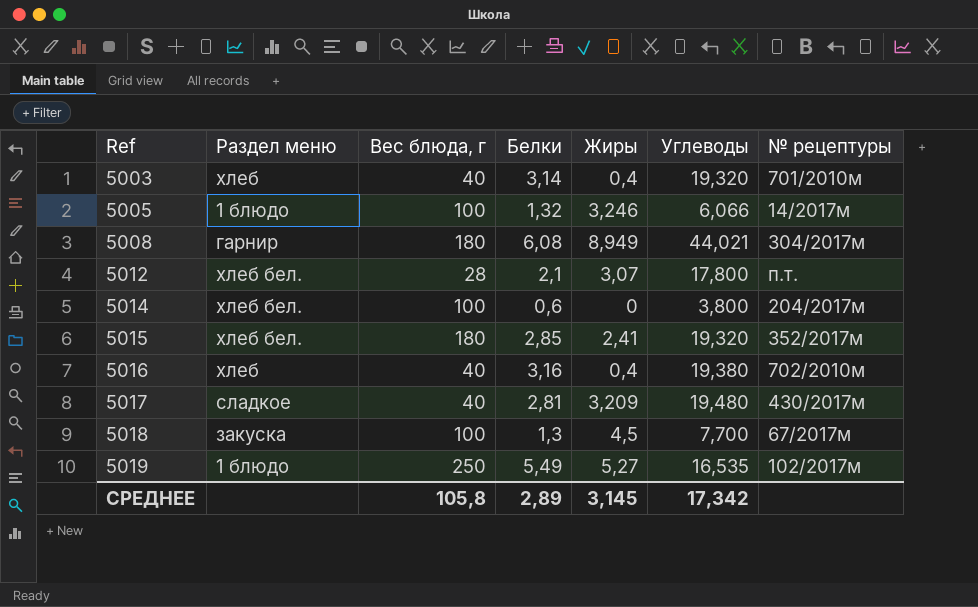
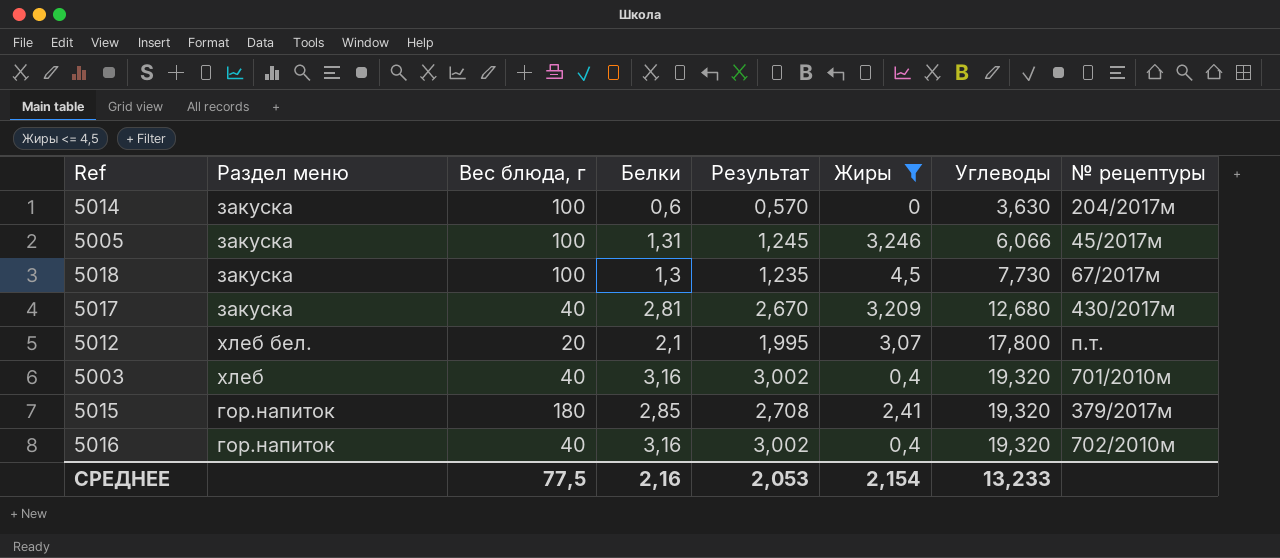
filter: none -> Жиры <= 4,5
row order: Ref ascending -> Углеводы ascending
column Результат | formula: none -> [Белки] * 0,95
5014 | Раздел меню: хлеб бел. -> закуска
5014 | Углеводы: 3,800 -> 3,630
5005 | Раздел меню: 1 блюдо -> закуска
5005 | Белки: 1,32 -> 1,31
5005 | № рецептуры: 14/2017м -> 45/2017м
5018 | Углеводы: 7,700 -> 7,730
5017 | Раздел меню: сладкое -> закуска
5017 | Углеводы: 19,480 -> 12,680
5012 | Вес блюда, г: 28 -> 20
5003 | Белки: 3,14 -> 3,16
5015 | Раздел меню: хлеб бел. -> гор.напиток
5015 | № рецептуры: 352/2017м -> 379/2017м
5016 | Раздел меню: хлеб -> гор.напиток
5016 | Углеводы: 19,380 -> 19,320
СРЕДНЕЕ | Вес блюда, г: 105,8 -> 77,5
СРЕДНЕЕ | Белки: 2,89 -> 2,16
СРЕДНЕЕ | Жиры: 3,145 -> 2,154
СРЕДНЕЕ | Углеводы: 17,342 -> 13,233

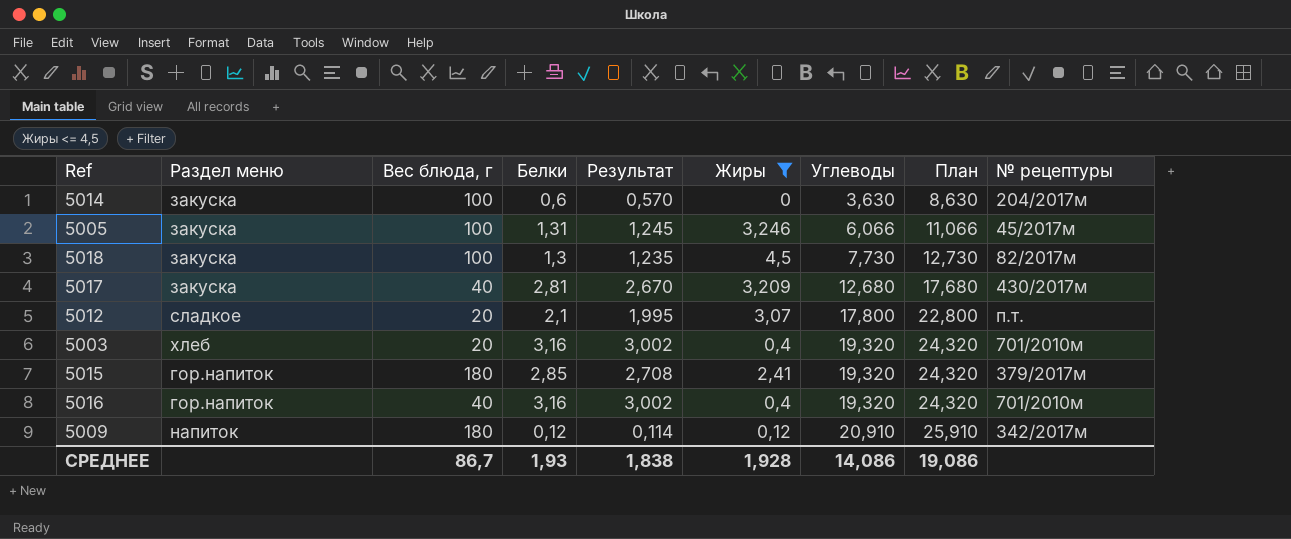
column План | formula: none -> [Углеводы] + 5
5018 | № рецептуры: 67/2017м -> 82/2017м
5012 | Раздел меню: хлеб бел. -> сладкое
5003 | Вес блюда, г: 40 -> 20
5016 | № рецептуры: 702/2010м -> 701/2010м
row 5009: none -> напиток | 180 | 0,12 | 0,114 | 0,12 | 20,910 | 25,910 | 342/2017м
СРЕДНЕЕ | Вес блюда, г: 77,5 -> 86,7
СРЕДНЕЕ | Белки: 2,16 -> 1,93
СРЕДНЕЕ | Результат: 2,053 -> 1,838
СРЕДНЕЕ | Жиры: 2,154 -> 1,928
СРЕДНЕЕ | Углеводы: 13,233 -> 14,086

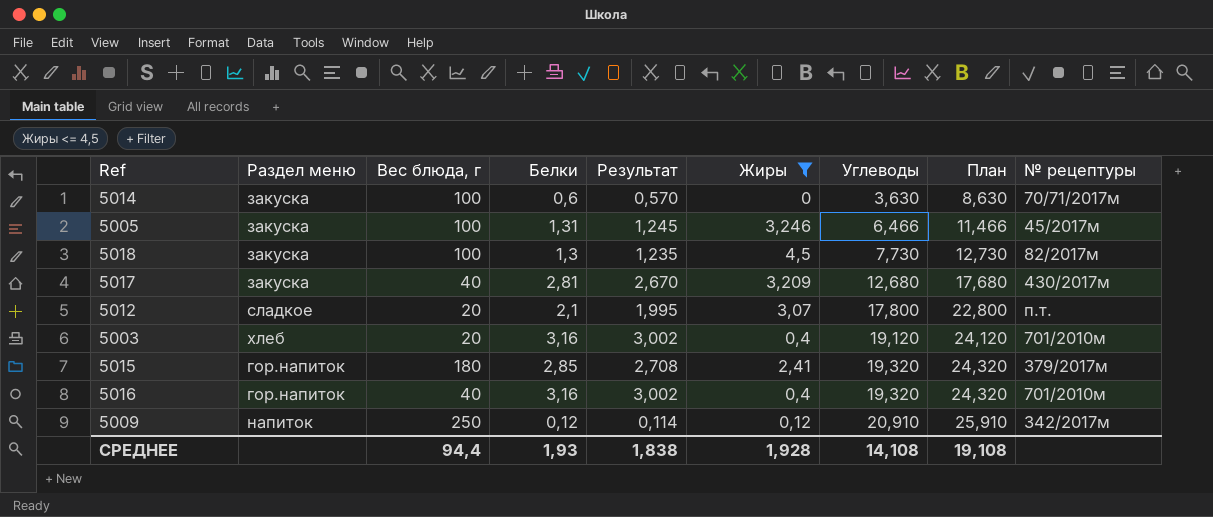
5014 | № рецептуры: 204/2017м -> 70/71/2017м
5005 | Углеводы: 6,066 -> 6,466
5005 | План: 11,066 -> 11,466
5003 | Углеводы: 19,320 -> 19,120
5003 | План: 24,320 -> 24,120
5009 | Вес блюда, г: 180 -> 250
СРЕДНЕЕ | Вес блюда, г: 86,7 -> 94,4
СРЕДНЕЕ | Углеводы: 14,086 -> 14,108
СРЕДНЕЕ | План: 19,086 -> 19,108

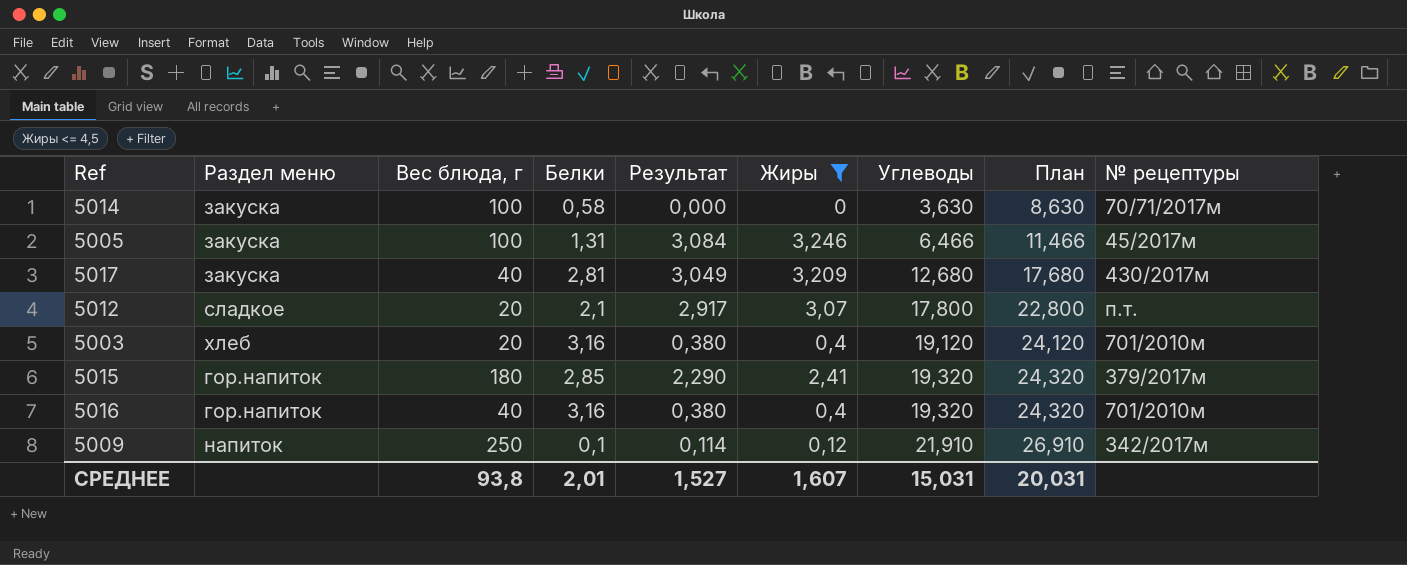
column Результат | formula: [Белки] * 0,95 -> [Жиры] * 0,95
row 5018: закуска | 100 | 1,3 | 1,235 | 4,5 | 7,730 | 12,730 | 82/2017м -> none
5014 | Белки: 0,6 -> 0,58
5009 | Белки: 0,12 -> 0,1
5009 | Углеводы: 20,910 -> 21,910
5009 | План: 25,910 -> 26,910
СРЕДНЕЕ | Вес блюда, г: 94,4 -> 93,8
СРЕДНЕЕ | Белки: 1,93 -> 2,01
СРЕДНЕЕ | Результат: 1,838 -> 1,527
СРЕДНЕЕ | Жиры: 1,928 -> 1,607
СРЕДНЕЕ | Углеводы: 14,108 -> 15,031
СРЕДНЕЕ | План: 19,108 -> 20,031

